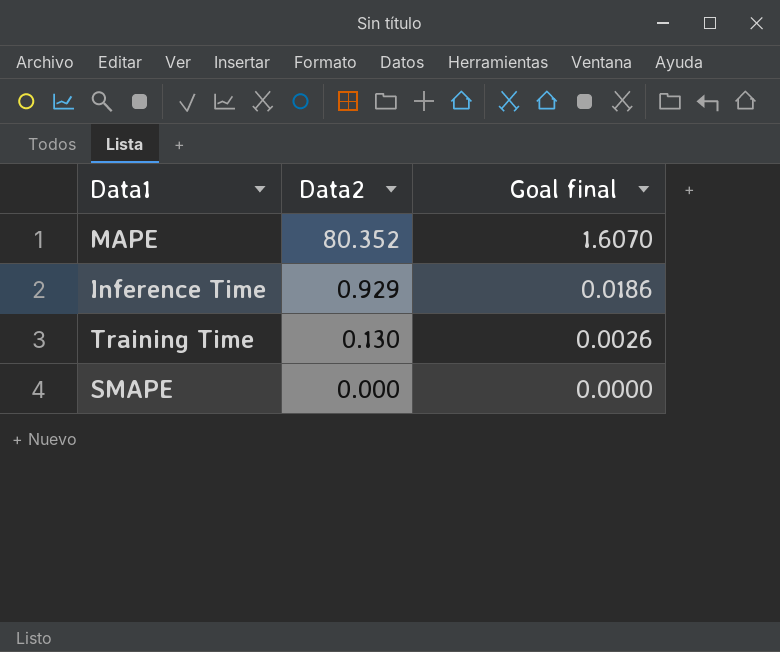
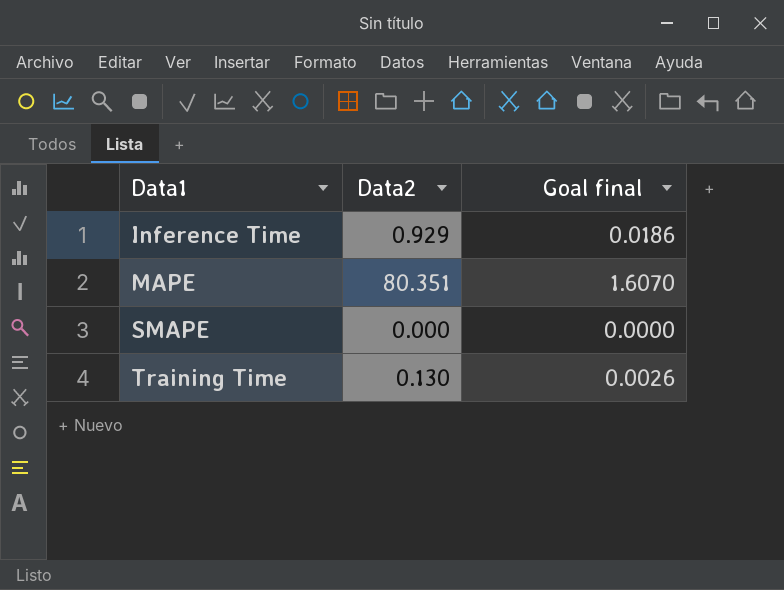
row order: Data2 descending -> Data1 ascending
MAPE | Data2: 80.352 -> 80.351

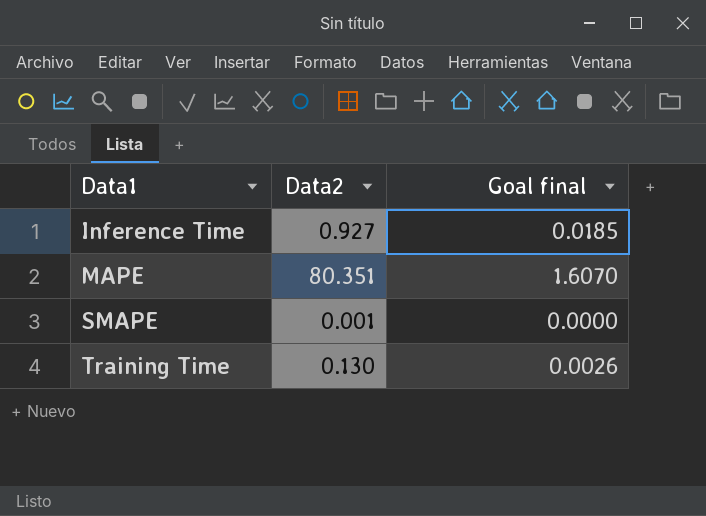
Inference Time | Data2: 0.929 -> 0.927
Inference Time | Goal final: 0.0186 -> 0.0185
SMAPE | Data2: 0.000 -> 0.001

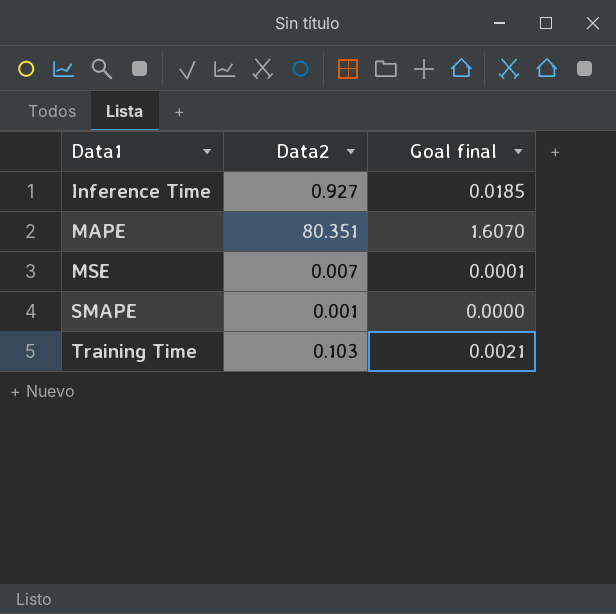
row MSE: none -> 0.007 | 0.0001
Training Time | Data2: 0.130 -> 0.103
Training Time | Goal final: 0.0026 -> 0.0021

